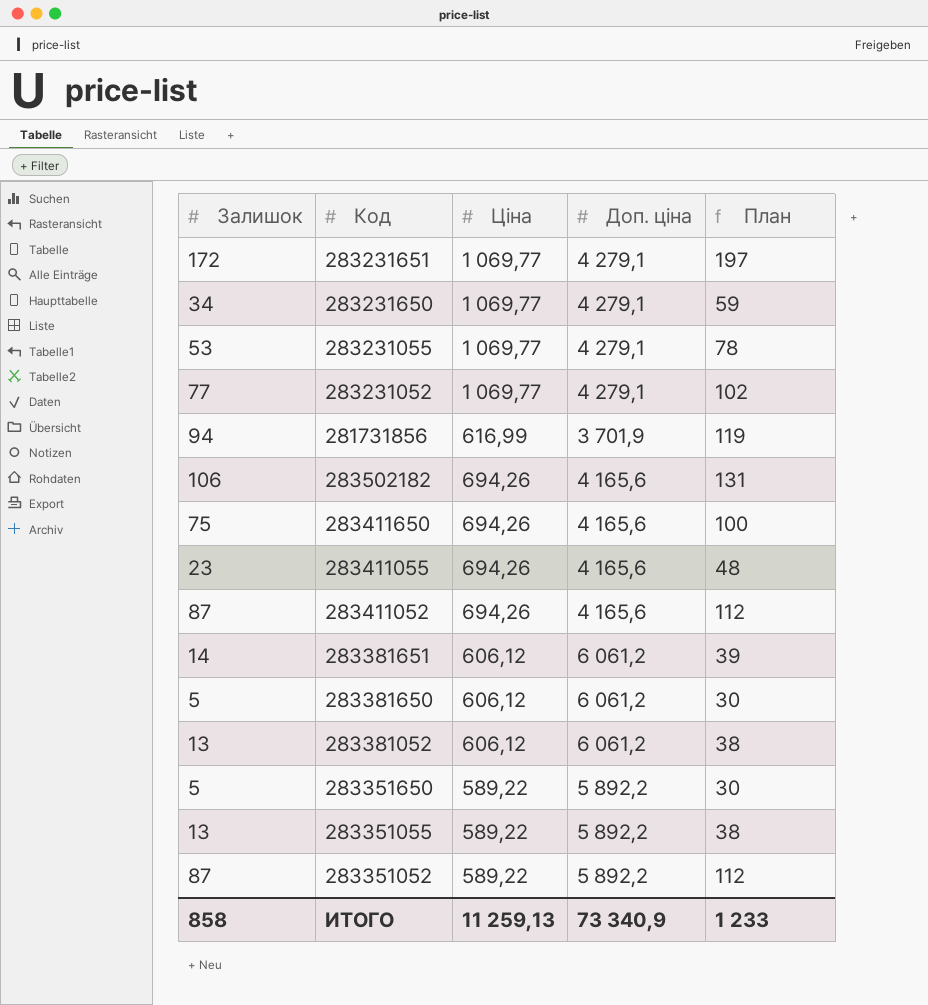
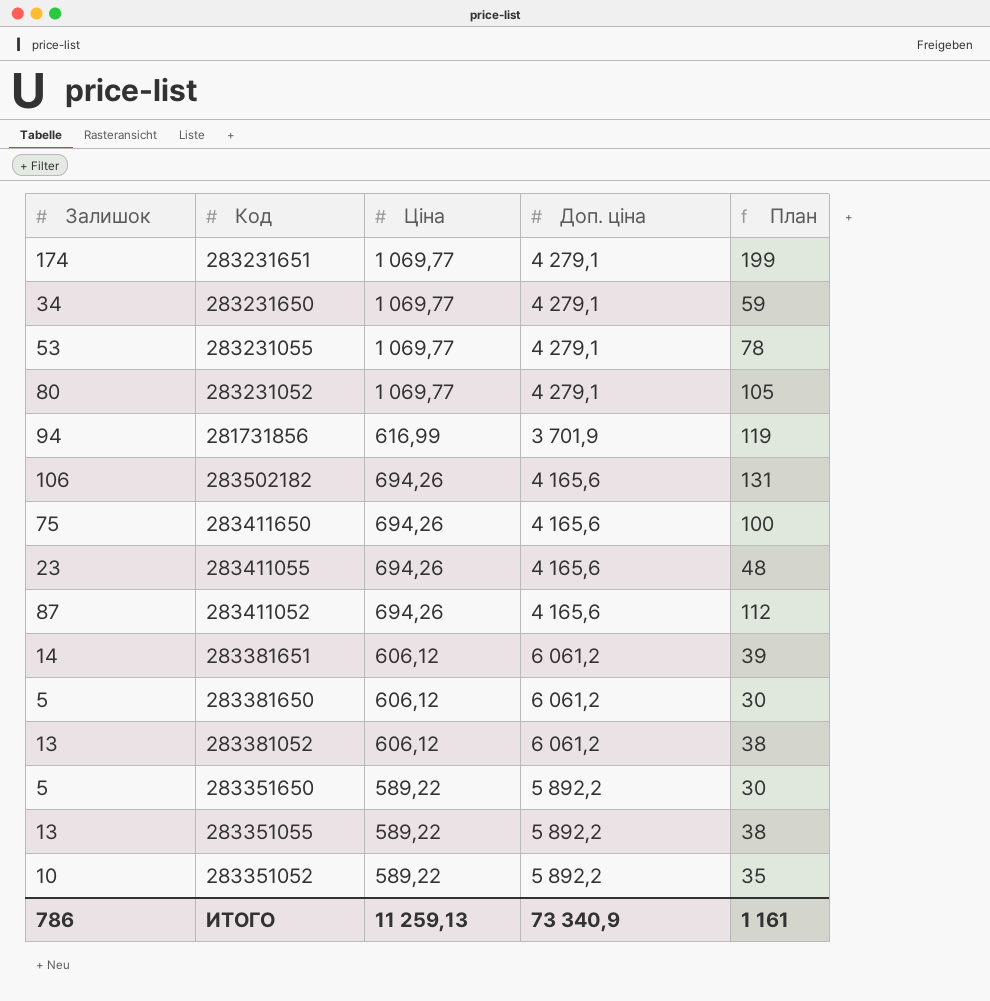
283231651 | Залишок: 172 -> 174
283231651 | План: 197 -> 199
283231052 | Залишок: 77 -> 80
283231052 | План: 102 -> 105
283351052 | Залишок: 87 -> 10
283351052 | План: 112 -> 35
ИТОГО | Залишок: 858 -> 786
ИТОГО | План: 1 233 -> 1 161

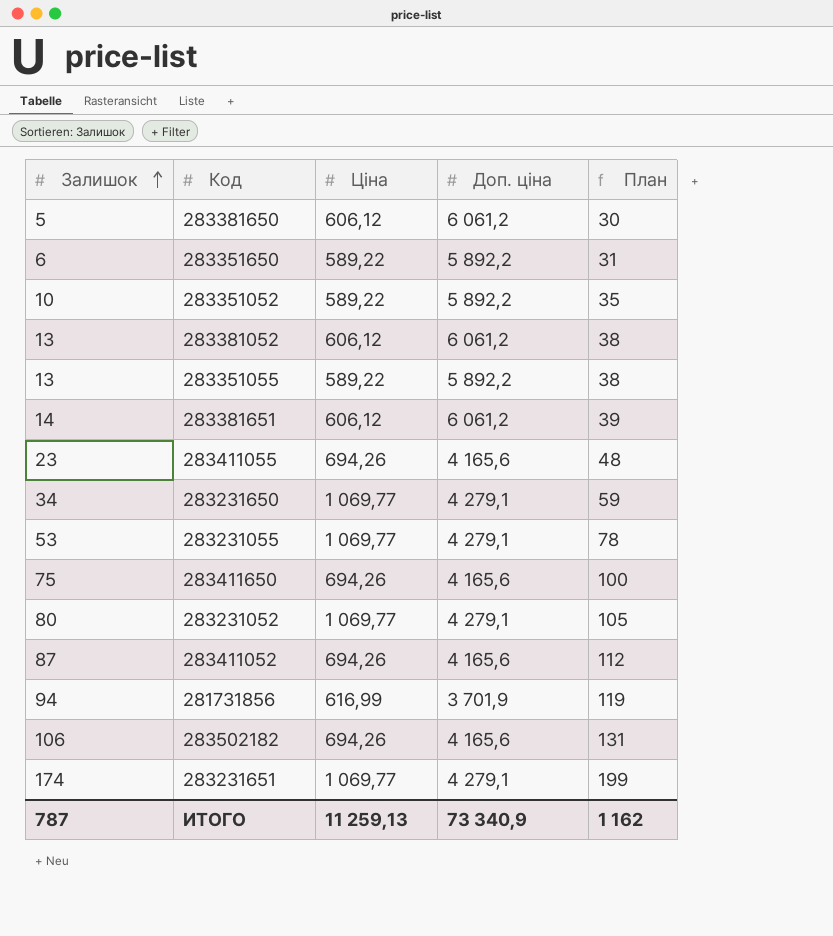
row order: none -> Залишок ascending
283351650 | Залишок: 5 -> 6
283351650 | План: 30 -> 31
ИТОГО | Залишок: 786 -> 787
ИТОГО | План: 1 161 -> 1 162

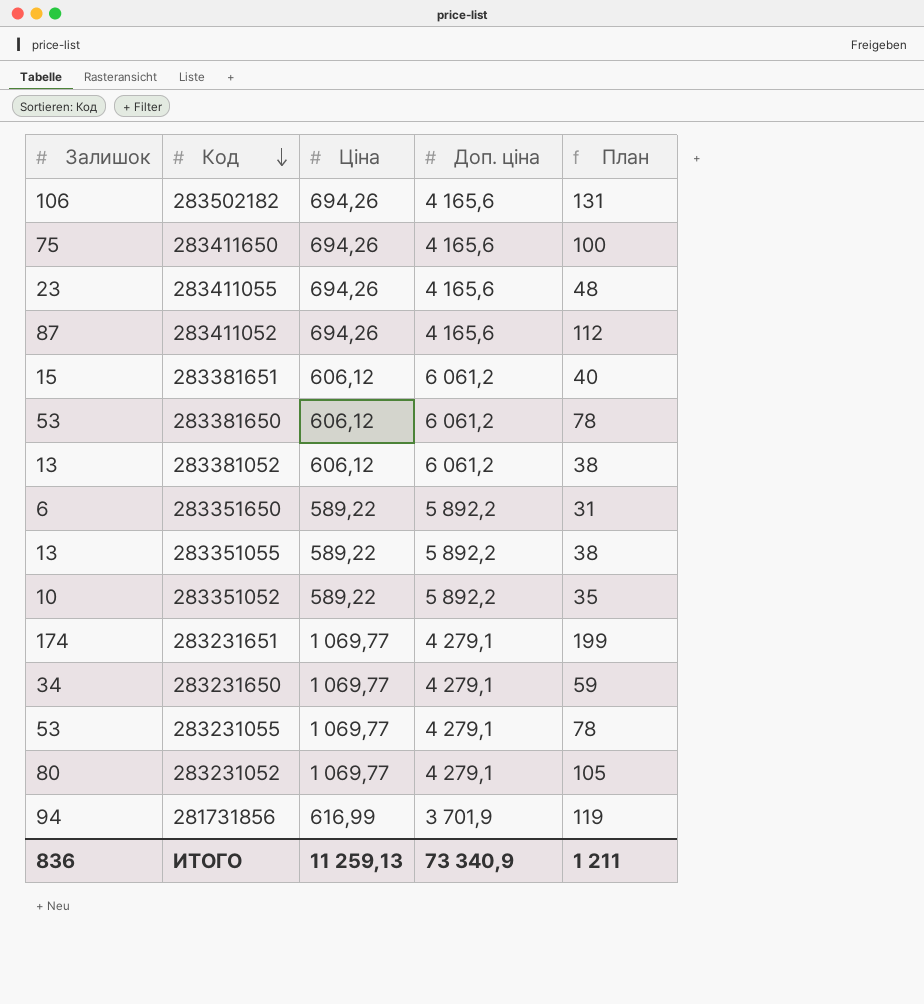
row order: Залишок ascending -> Код descending
283381651 | Залишок: 14 -> 15
283381651 | План: 39 -> 40
283381650 | Залишок: 5 -> 53
283381650 | План: 30 -> 78
ИТОГО | Залишок: 787 -> 836
ИТОГО | План: 1 162 -> 1 211

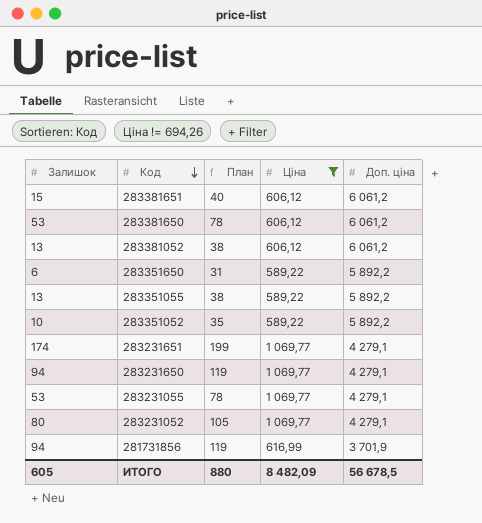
filter: none -> Ціна != 694,26
column План | position: 5 -> 3
283231650 | Залишок: 34 -> 94
283231650 | План: 59 -> 119
ИТОГО | Залишок: 836 -> 605
ИТОГО | План: 1 211 -> 880
ИТОГО | Ціна: 11 259,13 -> 8 482,09
ИТОГО | Доп. ціна: 73 340,9 -> 56 678,5

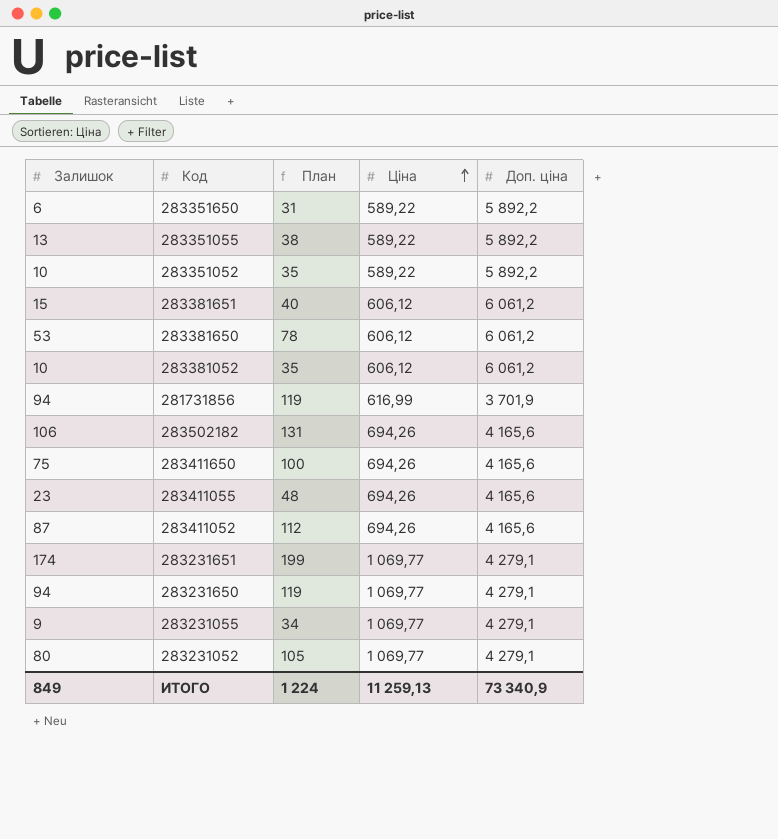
filter: Ціна != 694,26 -> none
row order: Код descending -> Ціна ascending
283381052 | Залишок: 13 -> 10
283381052 | План: 38 -> 35
283231055 | Залишок: 53 -> 9
283231055 | План: 78 -> 34
ИТОГО | Залишок: 605 -> 849
ИТОГО | План: 880 -> 1 224
ИТОГО | Ціна: 8 482,09 -> 11 259,13
ИТОГО | Доп. ціна: 56 678,5 -> 73 340,9

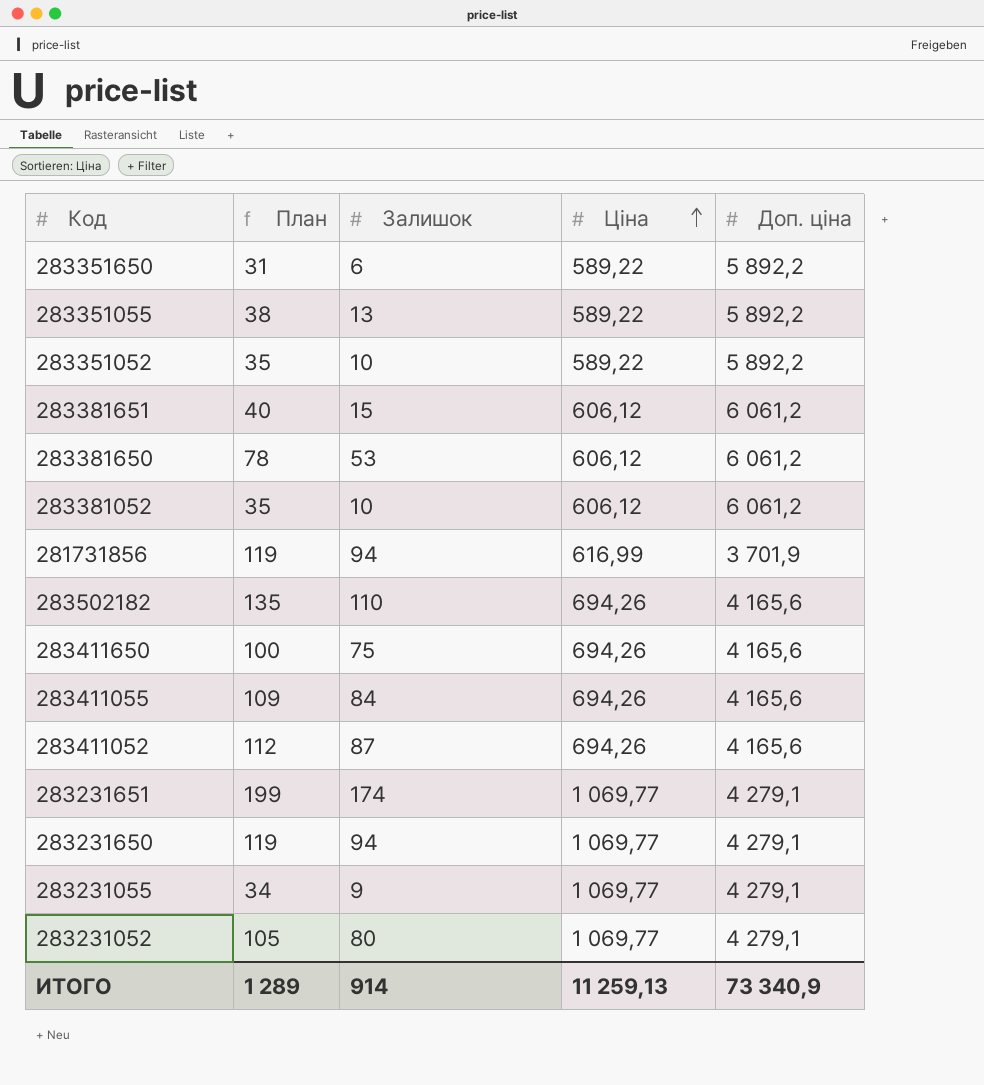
column Залишок | position: 1 -> 3
283502182 | План: 131 -> 135
283502182 | Залишок: 106 -> 110
283411055 | План: 48 -> 109
283411055 | Залишок: 23 -> 84
ИТОГО | План: 1 224 -> 1 289
ИТОГО | Залишок: 849 -> 914

